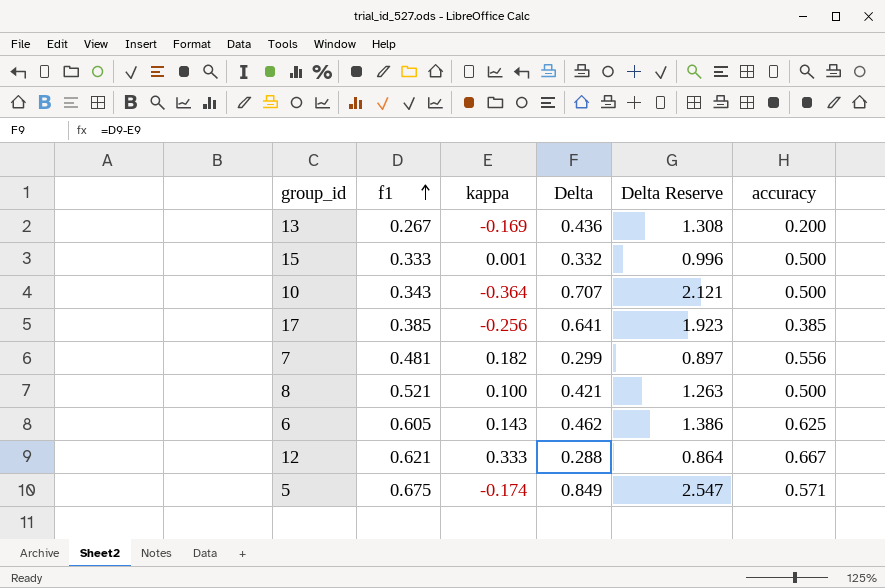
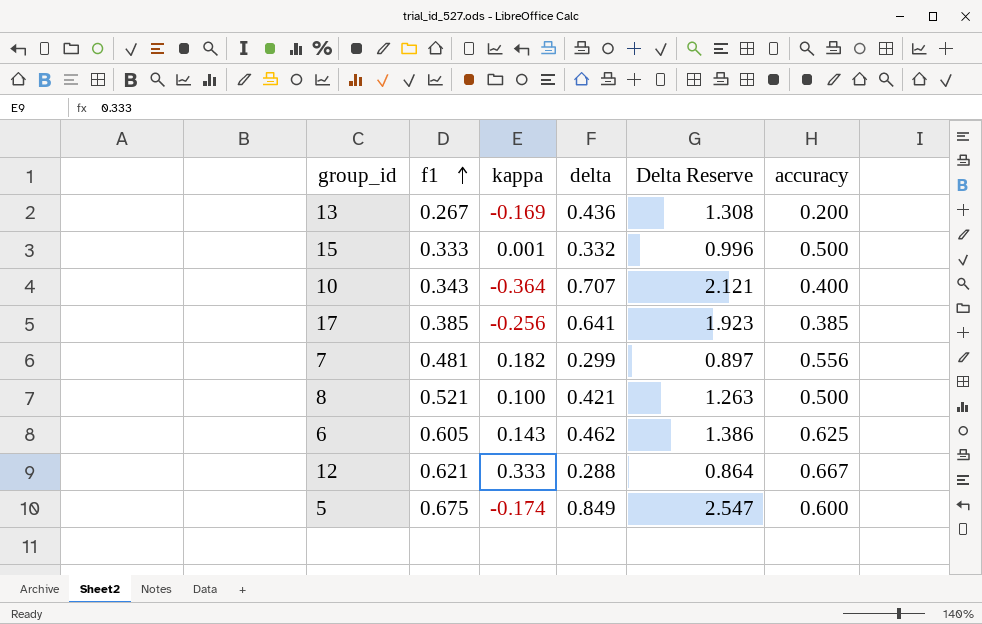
column name: Delta -> delta
10 | accuracy: 0.500 -> 0.400
5 | accuracy: 0.571 -> 0.600

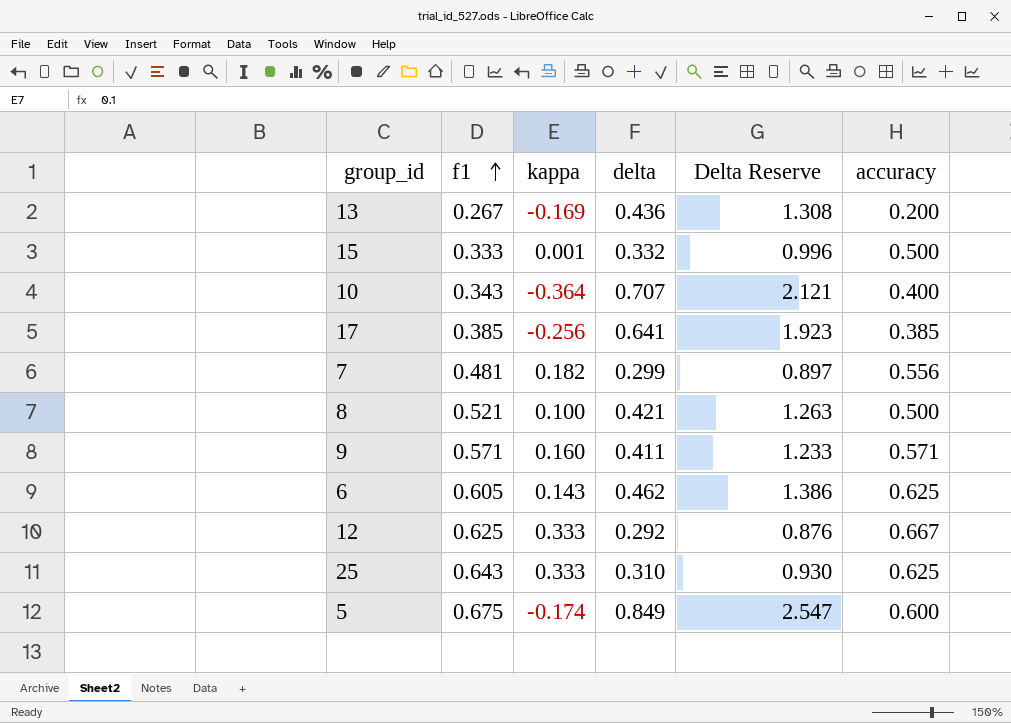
row 9: none -> 0.571 | 0.160 | 0.411 | 1.233 | 0.571
12 | f1: 0.621 -> 0.625
12 | delta: 0.288 -> 0.292
12 | Delta Reserve: 0.864 -> 0.876
row 25: none -> 0.643 | 0.333 | 0.310 | 0.930 | 0.625

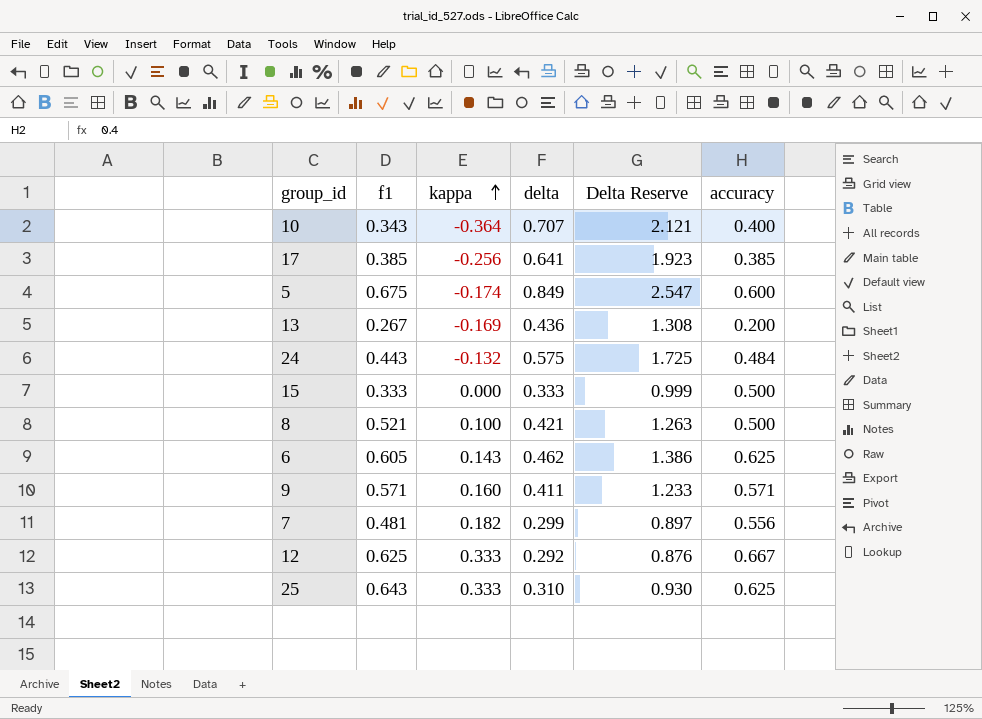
row order: f1 ascending -> kappa ascending
row 24: none -> 0.443 | -0.132 | 0.575 | 1.725 | 0.484
15 | kappa: 0.001 -> 0.000
15 | delta: 0.332 -> 0.333
15 | Delta Reserve: 0.996 -> 0.999

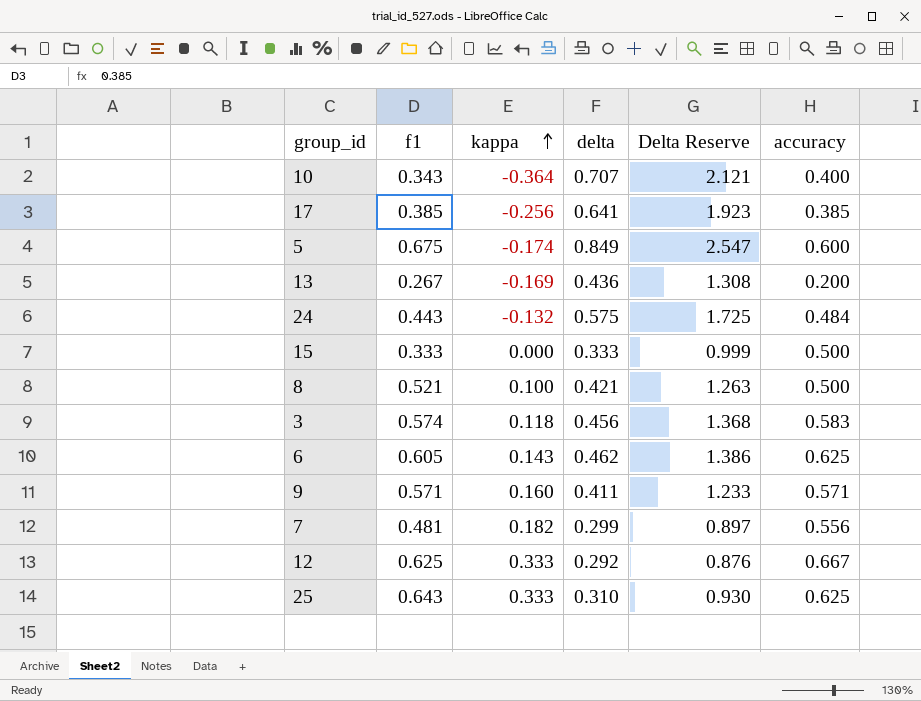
row 3: none -> 0.574 | 0.118 | 0.456 | 1.368 | 0.583

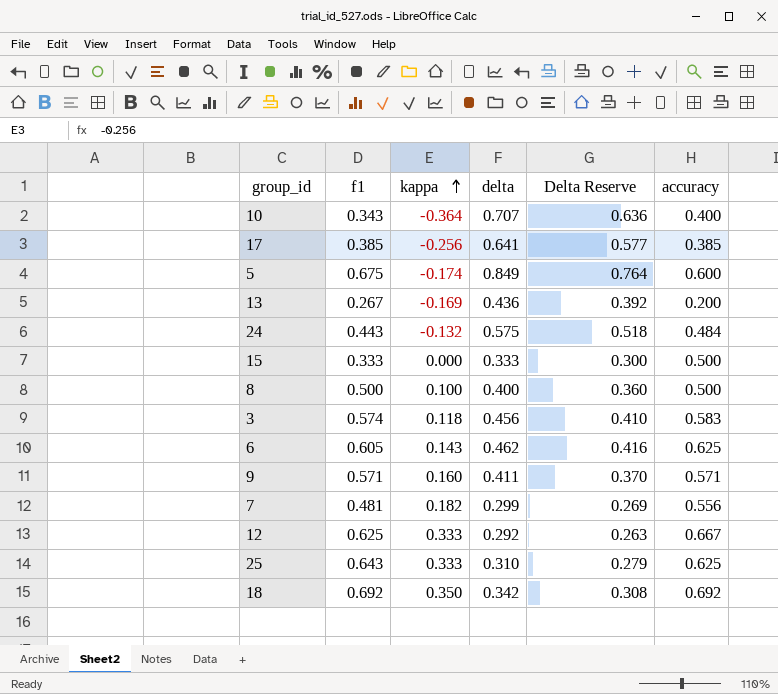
column Delta Reserve | formula: [delta] * 3 -> [delta] * 0.9
8 | f1: 0.521 -> 0.500
8 | delta: 0.421 -> 0.400
row 18: none -> 0.692 | 0.350 | 0.342 | 0.308 | 0.692

